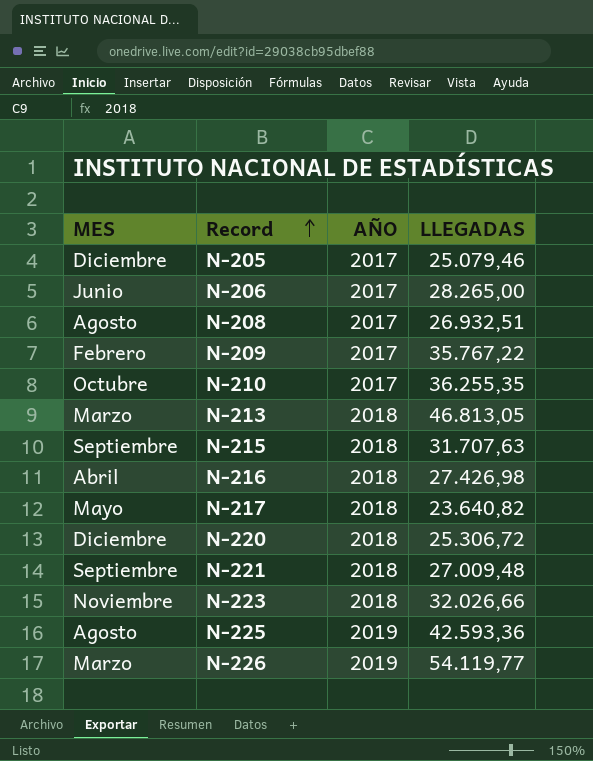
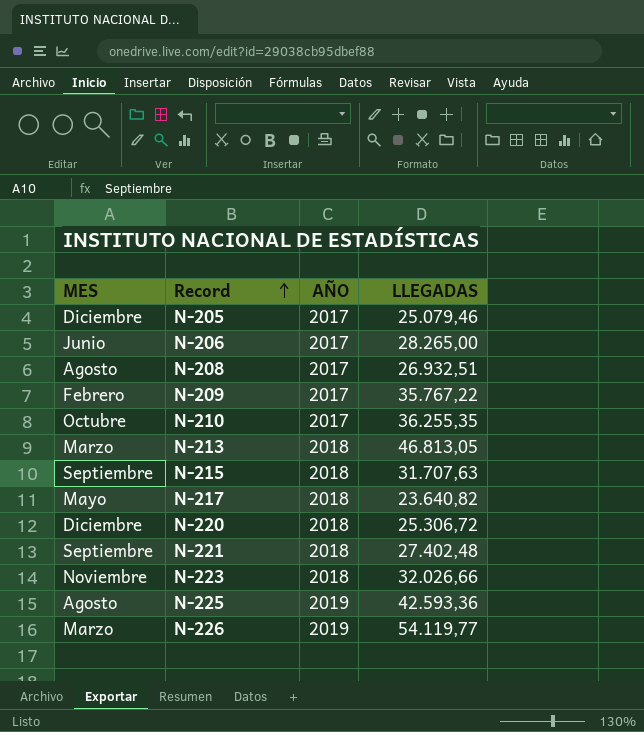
row N-216: Abril | 2018 | 27.426,98 -> none
N-221 | LLEGADAS: 27.009,48 -> 27.402,48

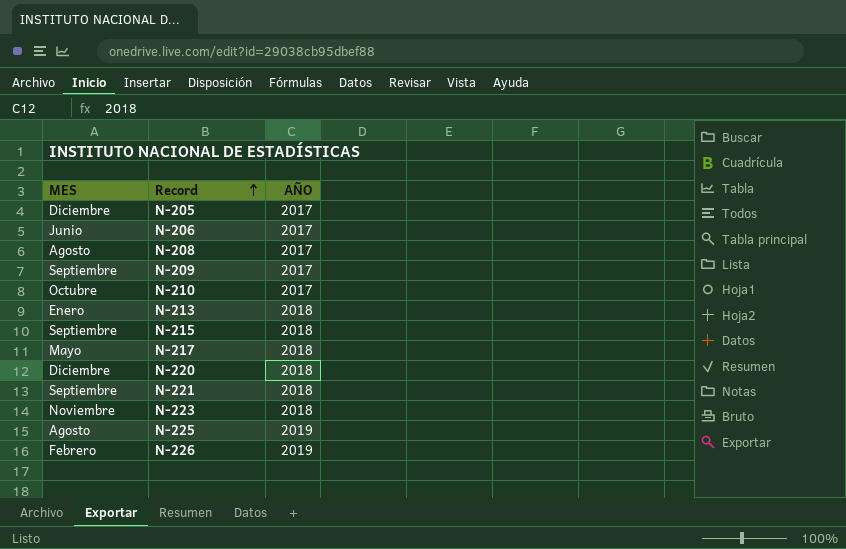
column LLEGADAS | position: 4 -> none
N-209 | MES: Febrero -> Septiembre
N-213 | MES: Marzo -> Enero
N-226 | MES: Marzo -> Febrero

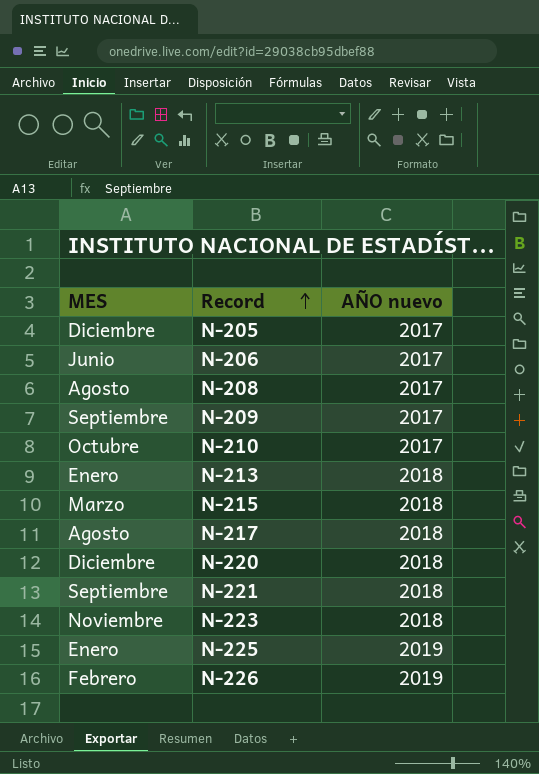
column name: AÑO -> AÑO nuevo
N-215 | MES: Septiembre -> Marzo
N-217 | MES: Mayo -> Agosto
N-225 | MES: Agosto -> Enero

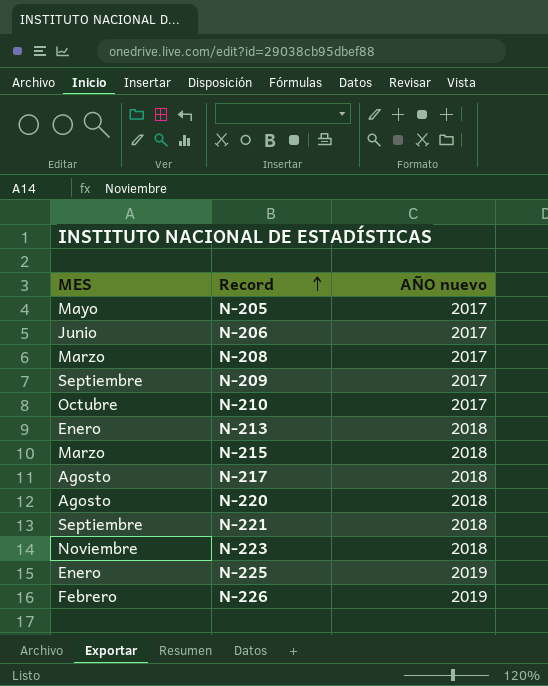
N-205 | MES: Diciembre -> Mayo
N-208 | MES: Agosto -> Marzo
N-220 | MES: Diciembre -> Agosto

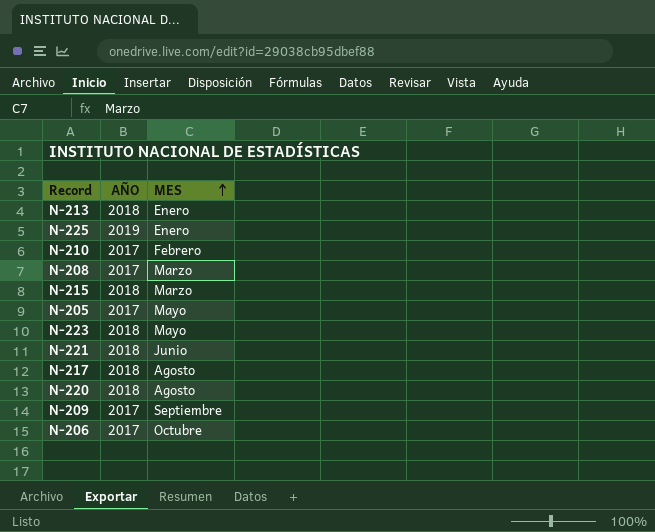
row order: Record ascending -> MES ascending
column name: AÑO nuevo -> AÑO
column MES | position: 1 -> 3
row N-226: Febrero | 2019 -> none
N-210 | MES: Octubre -> Febrero
N-223 | MES: Noviembre -> Mayo
N-221 | MES: Septiembre -> Junio
N-206 | MES: Junio -> Octubre

